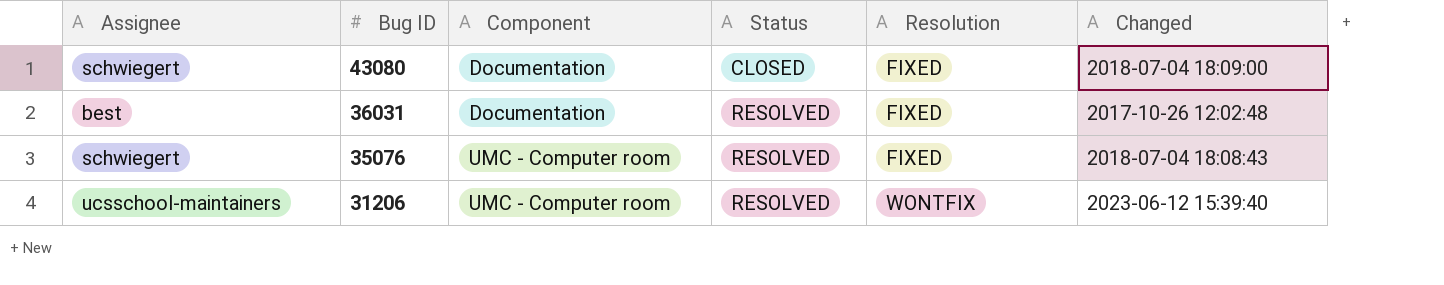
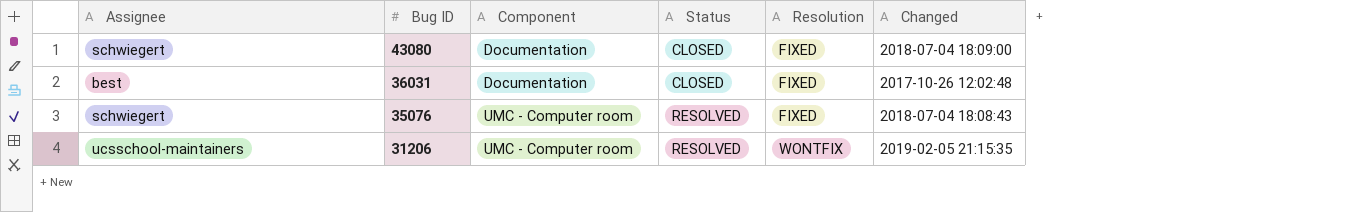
36031 | Status: RESOLVED -> CLOSED
31206 | Changed: 2023-06-12 15:39:40 -> 2019-02-05 21:15:35

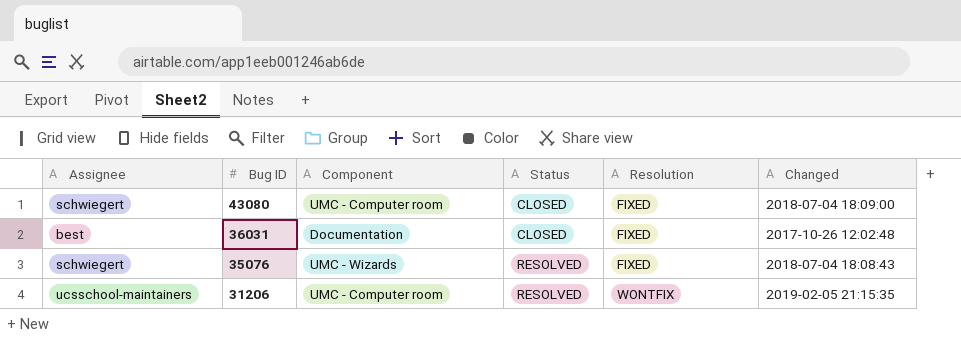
43080 | Component: Documentation -> UMC - Computer room
35076 | Component: UMC - Computer room -> UMC - Wizards

